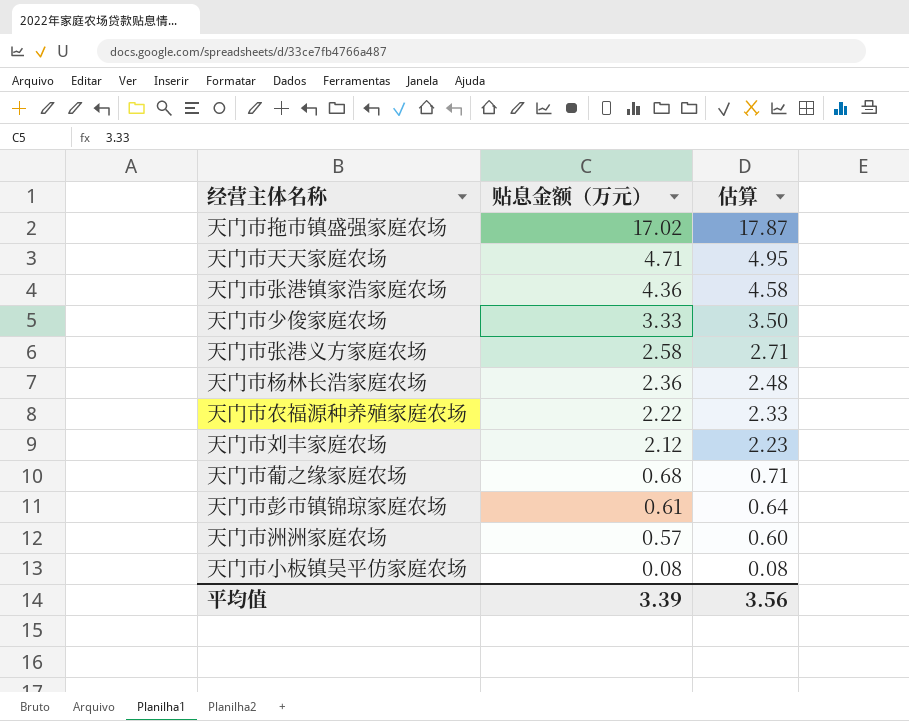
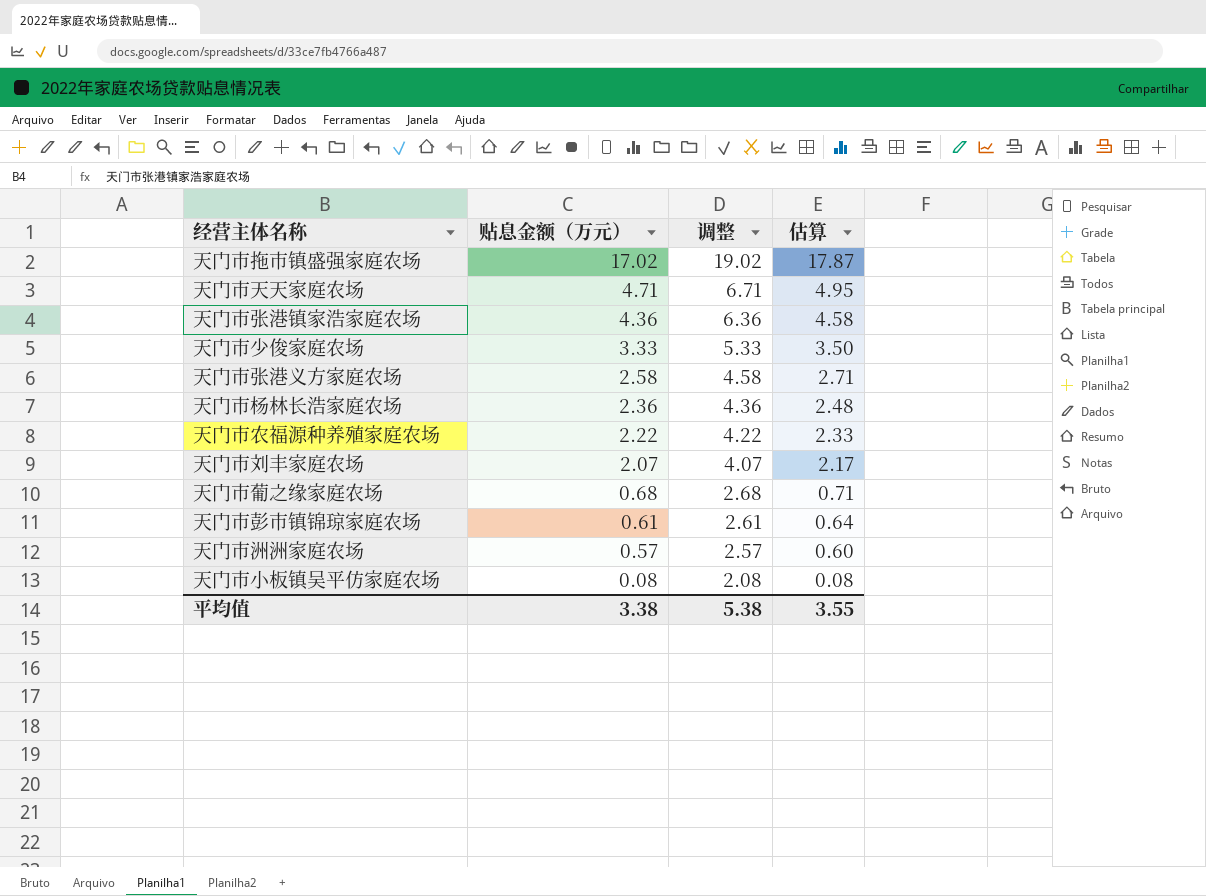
column 调整 | formula: none -> [贴息金额（万元）] + 2
天门市刘丰家庭农场 | 贴息金额（万元）: 2.12 -> 2.07
天门市刘丰家庭农场 | 估算: 2.23 -> 2.17
平均值 | 贴息金额（万元）: 3.39 -> 3.38
平均值 | 估算: 3.56 -> 3.55

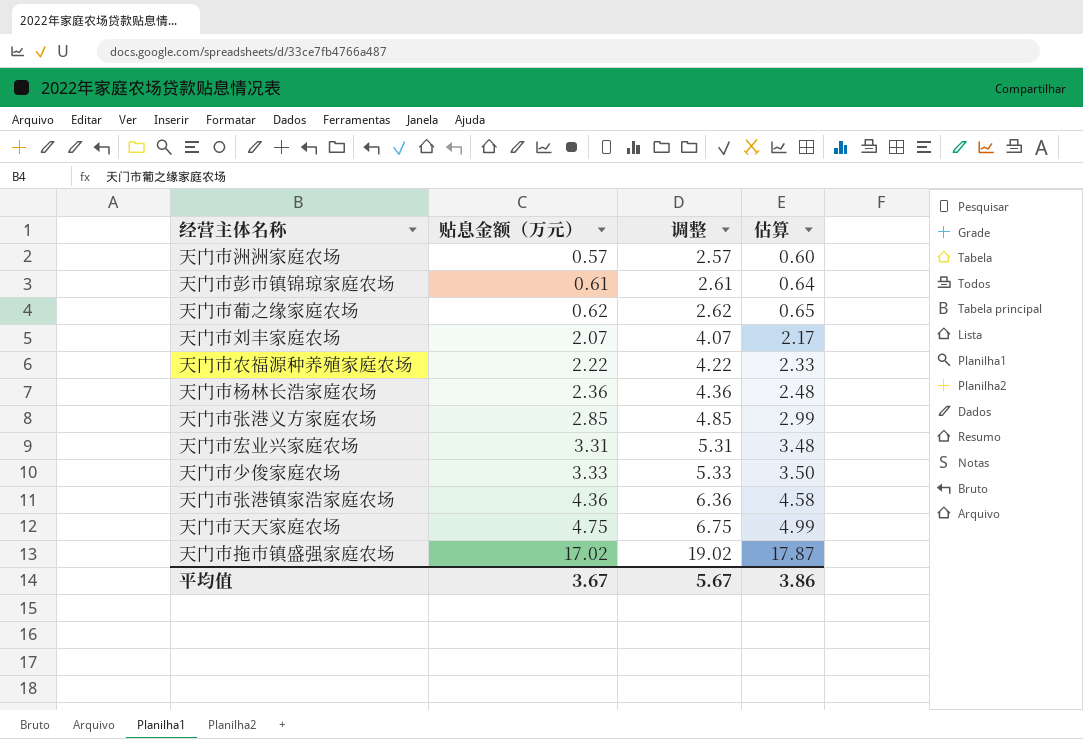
row order: 贴息金额（万元） descending -> 贴息金额（万元） ascending
row 天门市小板镇吴平仿家庭农场: 0.08 | 2.08 | 0.08 -> none
天门市葡之缘家庭农场 | 贴息金额（万元）: 0.68 -> 0.62
天门市葡之缘家庭农场 | 调整: 2.68 -> 2.62
天门市葡之缘家庭农场 | 估算: 0.71 -> 0.65
天门市张港义方家庭农场 | 贴息金额（万元）: 2.58 -> 2.85
天门市张港义方家庭农场 | 调整: 4.58 -> 4.85
天门市张港义方家庭农场 | 估算: 2.71 -> 2.99
row 天门市宏业兴家庭农场: none -> 3.31 | 5.31 | 3.48
天门市天天家庭农场 | 贴息金额（万元）: 4.71 -> 4.75
天门市天天家庭农场 | 调整: 6.71 -> 6.75
天门市天天家庭农场 | 估算: 4.95 -> 4.99
平均值 | 贴息金额（万元）: 3.38 -> 3.67
平均值 | 调整: 5.38 -> 5.67
平均值 | 估算: 3.55 -> 3.86

